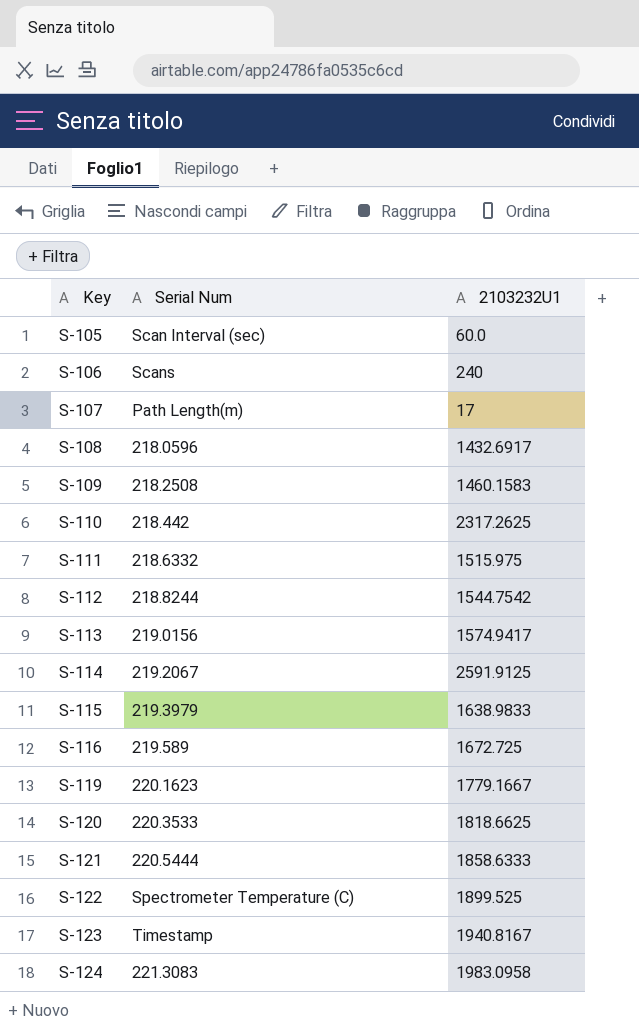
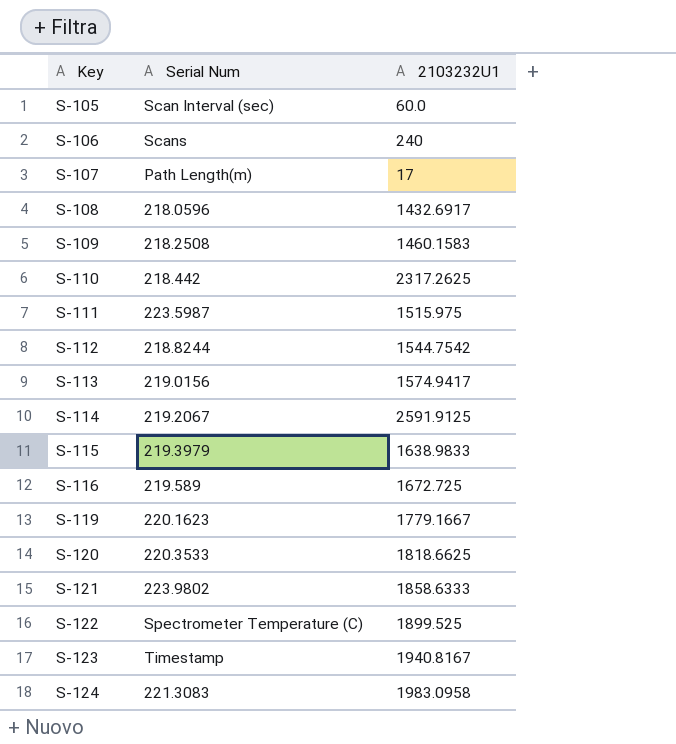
S-111 | Serial Num: 218.6332 -> 223.5987
S-121 | Serial Num: 220.5444 -> 223.9802

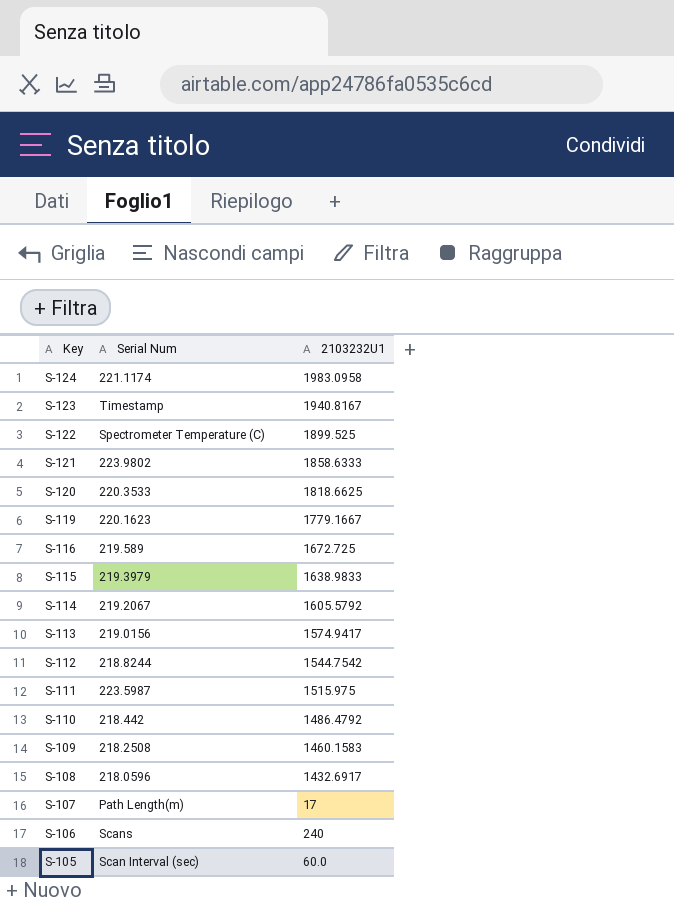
row order: Key ascending -> Key descending
S-124 | Serial Num: 221.3083 -> 221.1174
S-114 | 2103232U1: 2591.9125 -> 1605.5792
S-110 | 2103232U1: 2317.2625 -> 1486.4792

